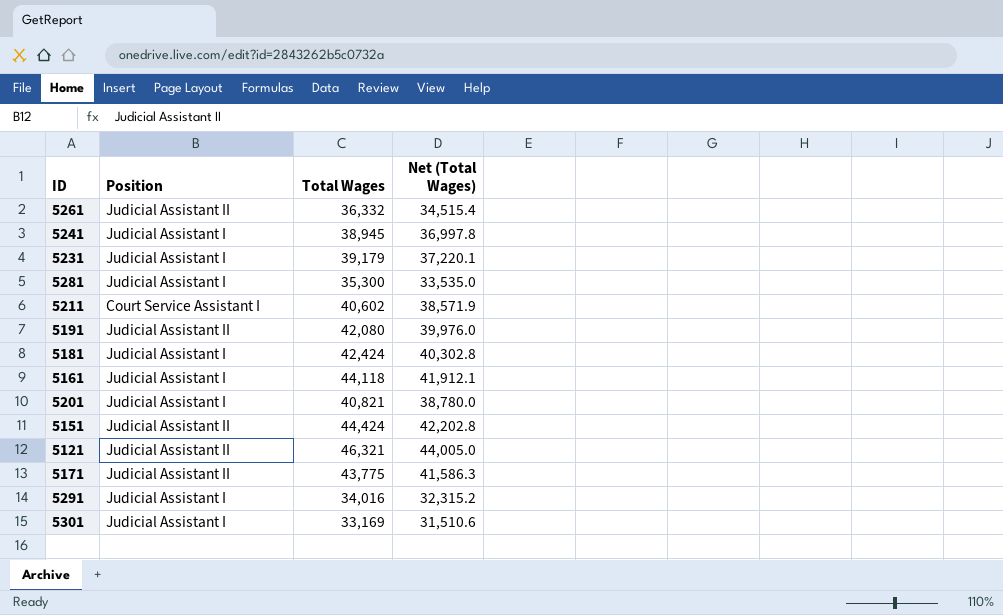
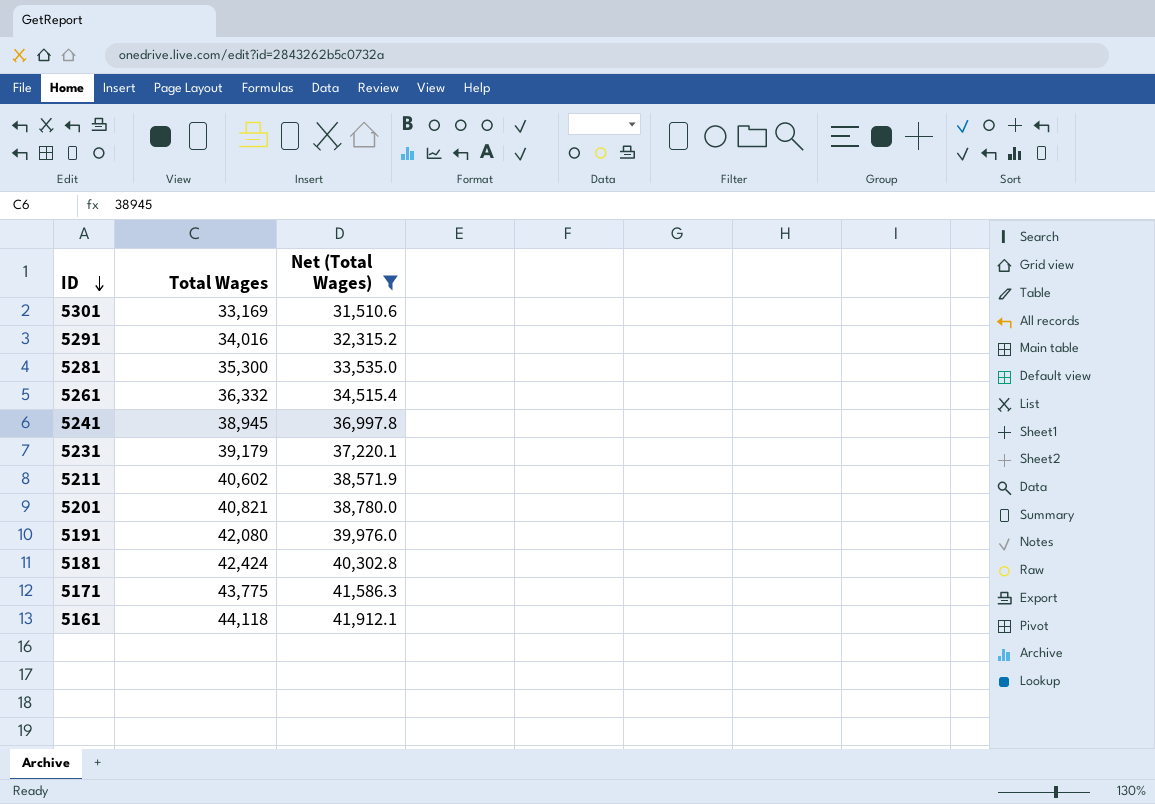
filter: none -> Net (Total Wages) <= 41,912.1
row order: none -> ID descending
column Position | position: 2 -> none

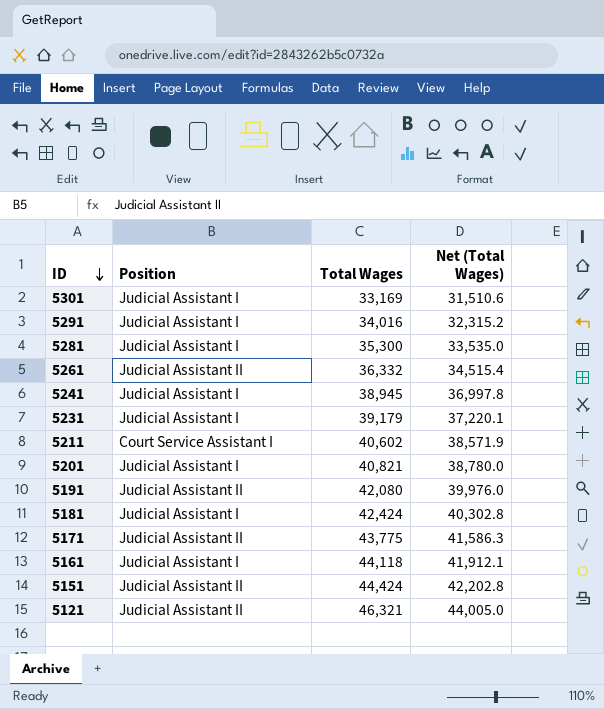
filter: Net (Total Wages) <= 41,912.1 -> none
column Position | position: none -> 2

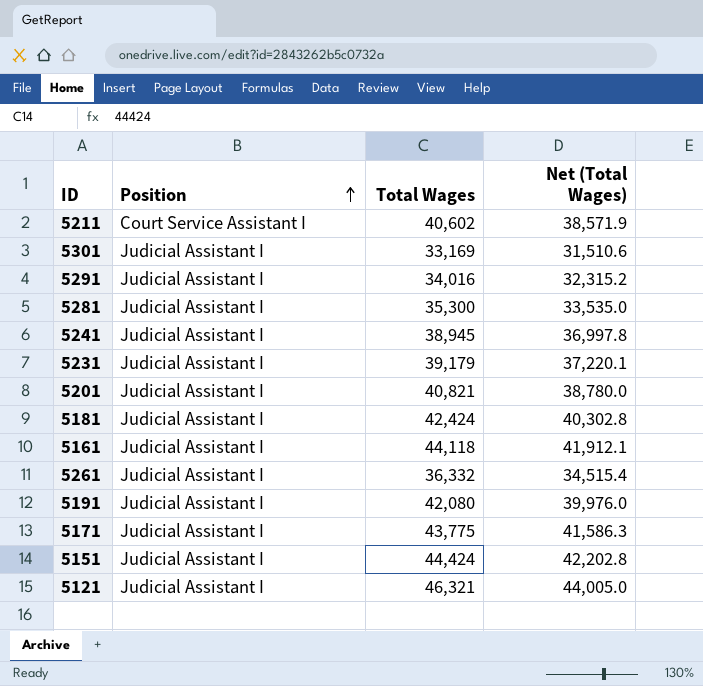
row order: ID descending -> Position ascending
5261 | Position: Judicial Assistant II -> Judicial Assistant I
5191 | Position: Judicial Assistant II -> Judicial Assistant I
5171 | Position: Judicial Assistant II -> Judicial Assistant I
5151 | Position: Judicial Assistant II -> Judicial Assistant I
5121 | Position: Judicial Assistant II -> Judicial Assistant I

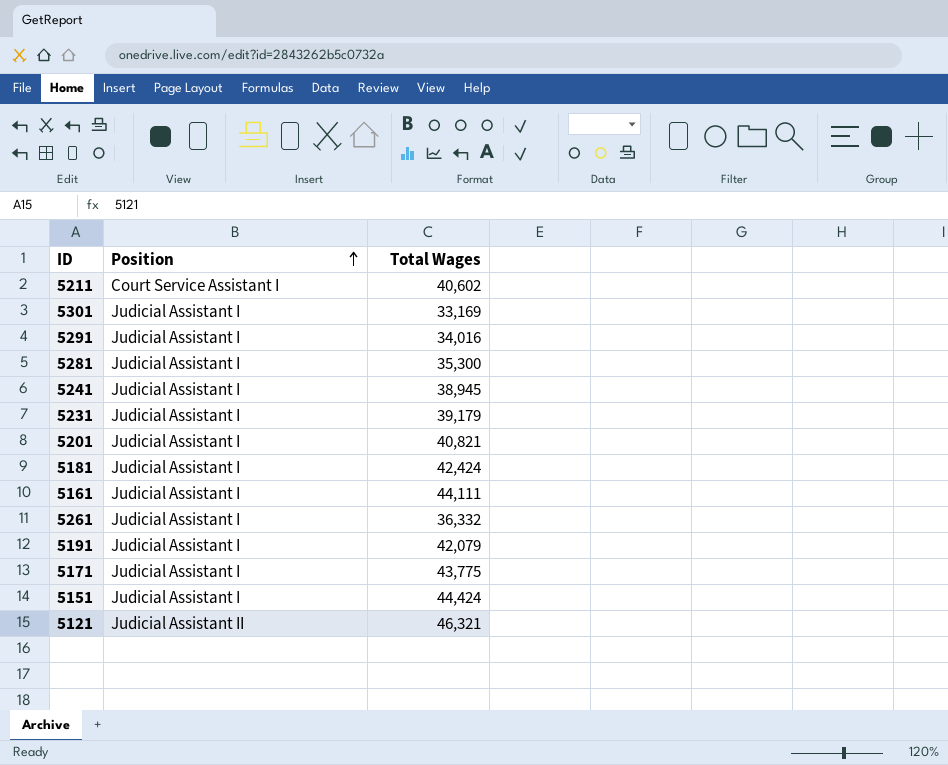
column Net (Total Wages) | formula: [Total Wages] * 0.95 -> none
5161 | Total Wages: 44,118 -> 44,111
5191 | Total Wages: 42,080 -> 42,079
5121 | Position: Judicial Assistant I -> Judicial Assistant II

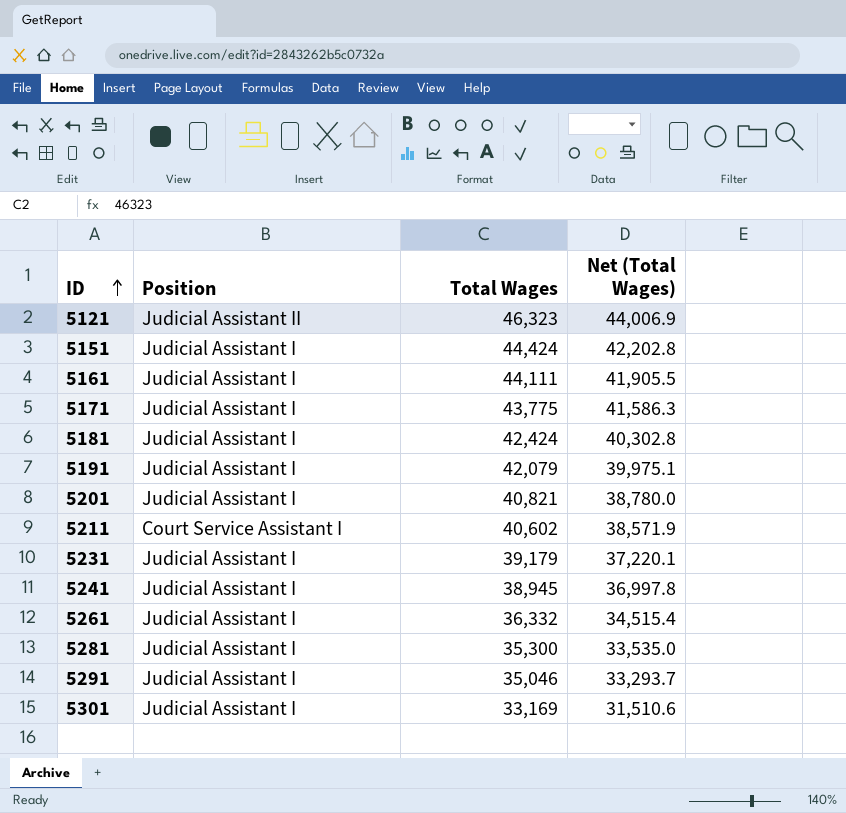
row order: Position ascending -> ID ascending
column Net (Total Wages) | formula: none -> [Total Wages] * 0.95
5121 | Total Wages: 46,321 -> 46,323
5291 | Total Wages: 34,016 -> 35,046

